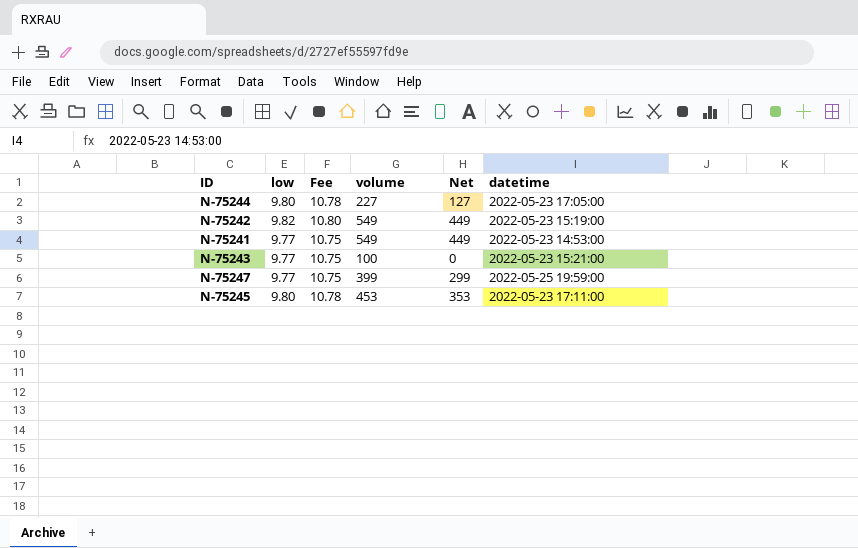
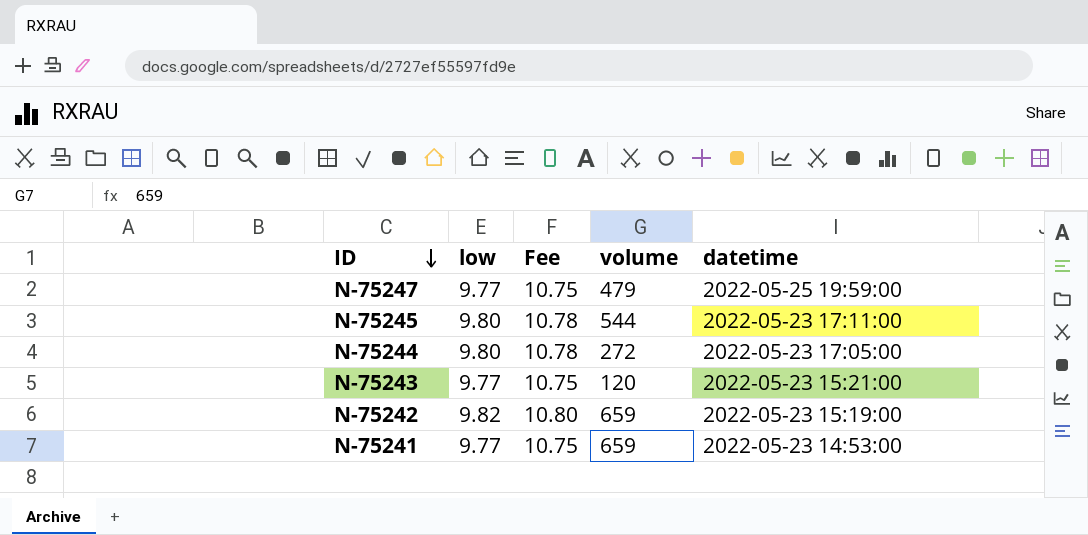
row order: none -> ID descending
column Net | formula: [volume] - 100 -> none
N-75247 | volume: 399 -> 479
N-75245 | volume: 453 -> 544
N-75244 | volume: 227 -> 272
N-75243 | volume: 100 -> 120
N-75242 | volume: 549 -> 659
N-75241 | volume: 549 -> 659

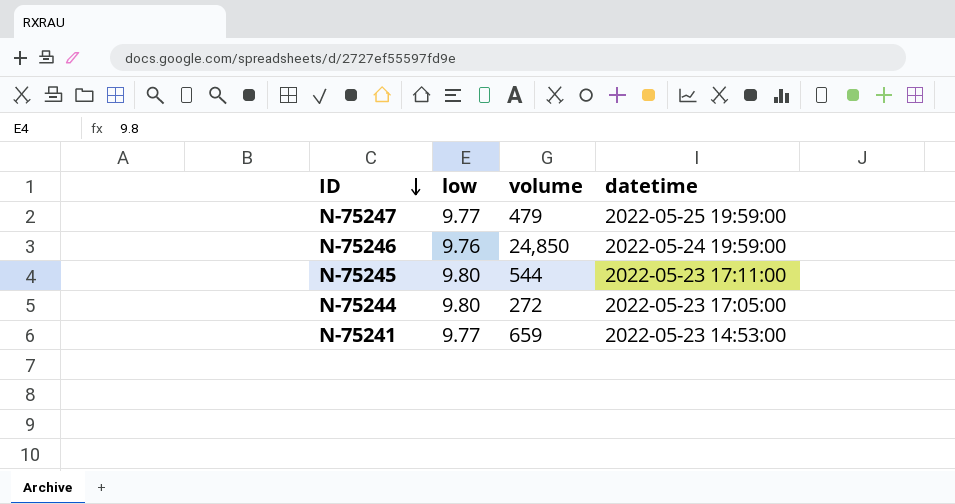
column Fee | formula: [low] * 1.1 -> none
row N-75243: 9.77 | 10.75 | 120 | 2022-05-23 15:21:00 -> none
row N-75242: 9.82 | 10.80 | 659 | 2022-05-23 15:19:00 -> none
row N-75246: none -> 9.76 | 24,850 | 2022-05-24 19:59:00

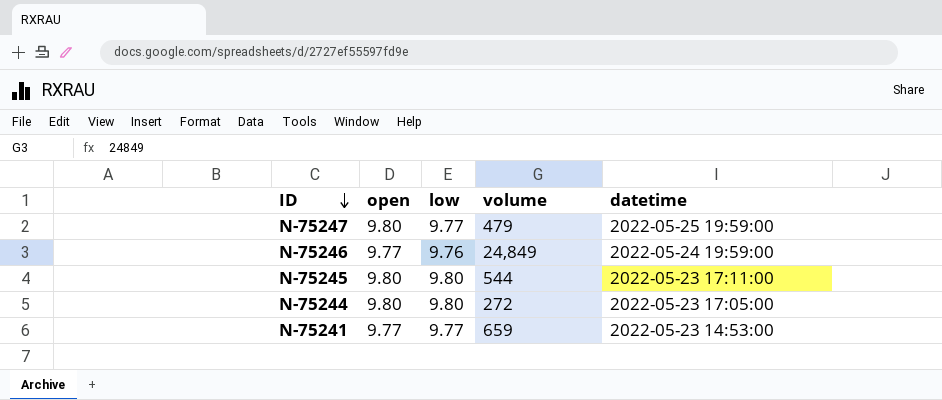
column open | position: none -> 2
N-75246 | volume: 24,850 -> 24,849

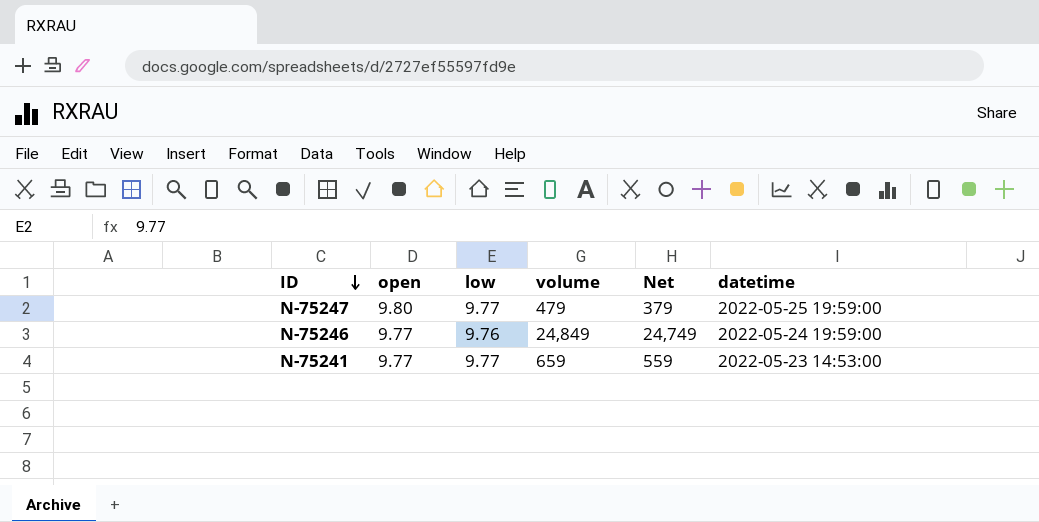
column Net | formula: none -> [volume] - 100
row N-75245: 9.80 | 9.80 | 544 | 2022-05-23 17:11:00 -> none
row N-75244: 9.80 | 9.80 | 272 | 2022-05-23 17:05:00 -> none

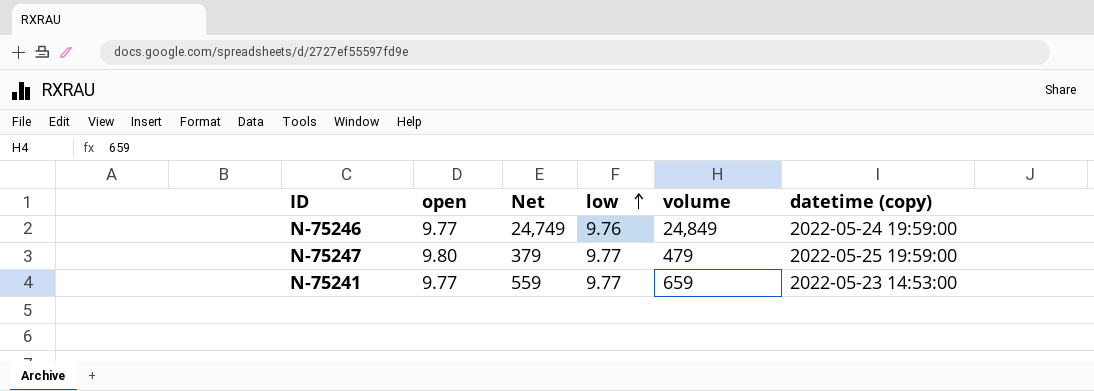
row order: ID descending -> low ascending
column Net | position: 5 -> 3
column name: datetime -> datetime (copy)

